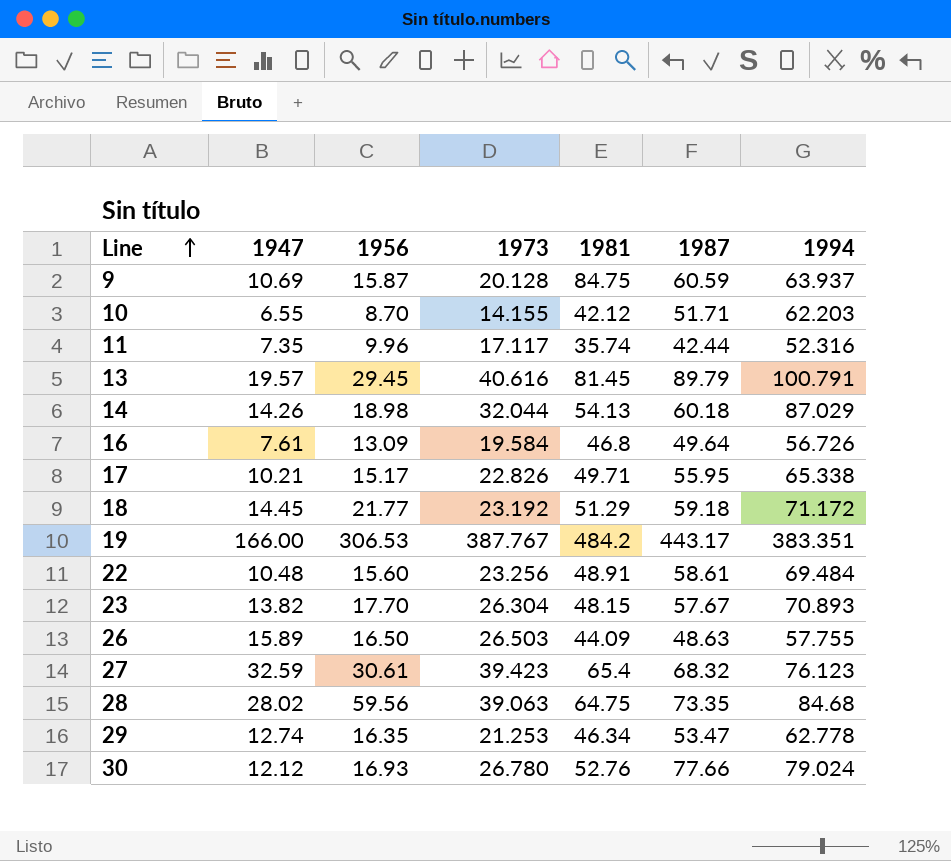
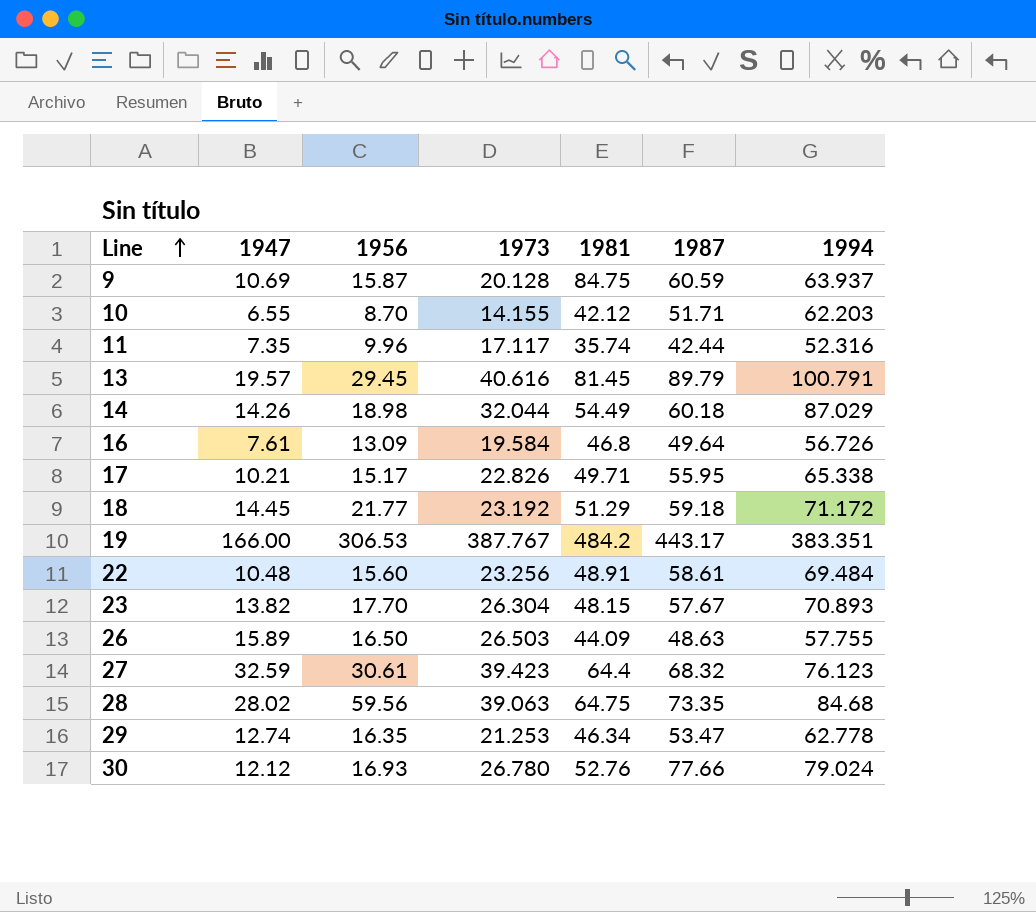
14 | 1981: 54.13 -> 54.49
27 | 1981: 65.4 -> 64.4

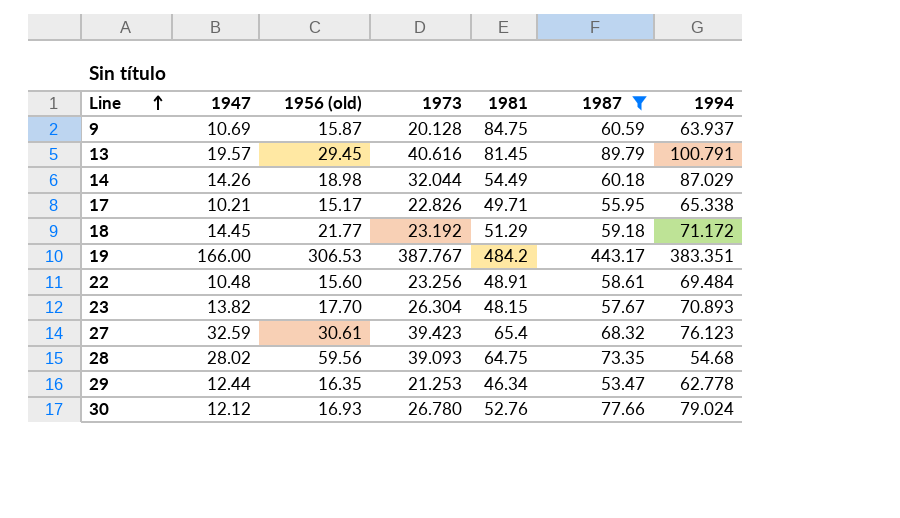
filter: none -> 1987 >= 53.47
column name: 1956 -> 1956 (old)
27 | 1981: 64.4 -> 65.4
28 | 1973: 39.063 -> 39.093
28 | 1994: 84.68 -> 54.68
29 | 1947: 12.74 -> 12.44

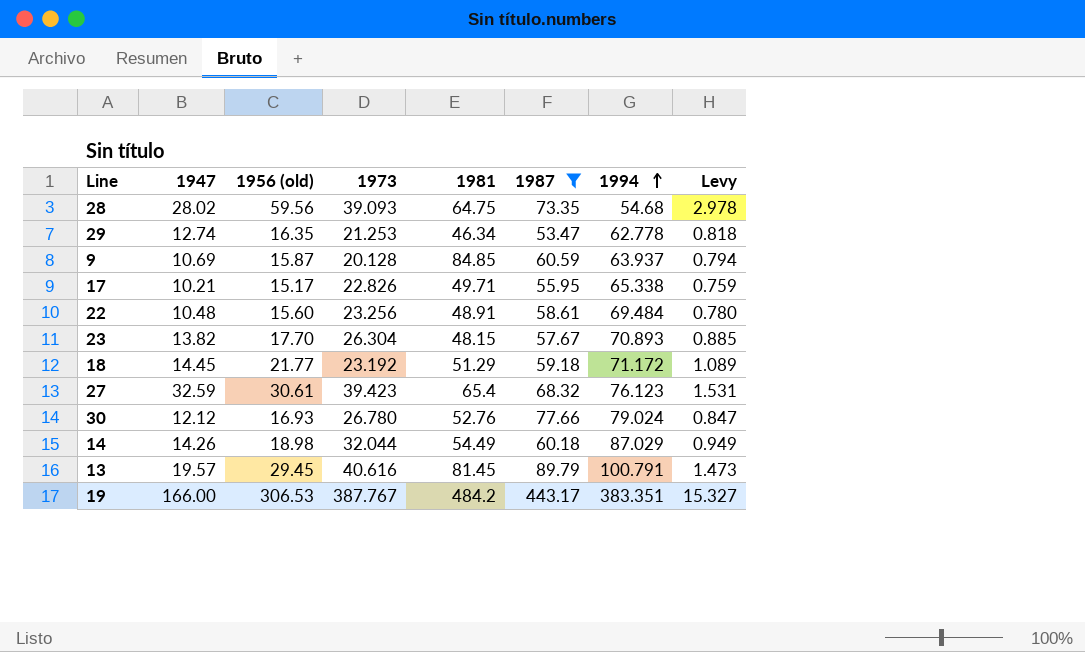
row order: Line ascending -> 1994 ascending
column Levy | formula: none -> [1956 (old)] * 0.05
29 | 1947: 12.44 -> 12.74
9 | 1981: 84.75 -> 84.85

